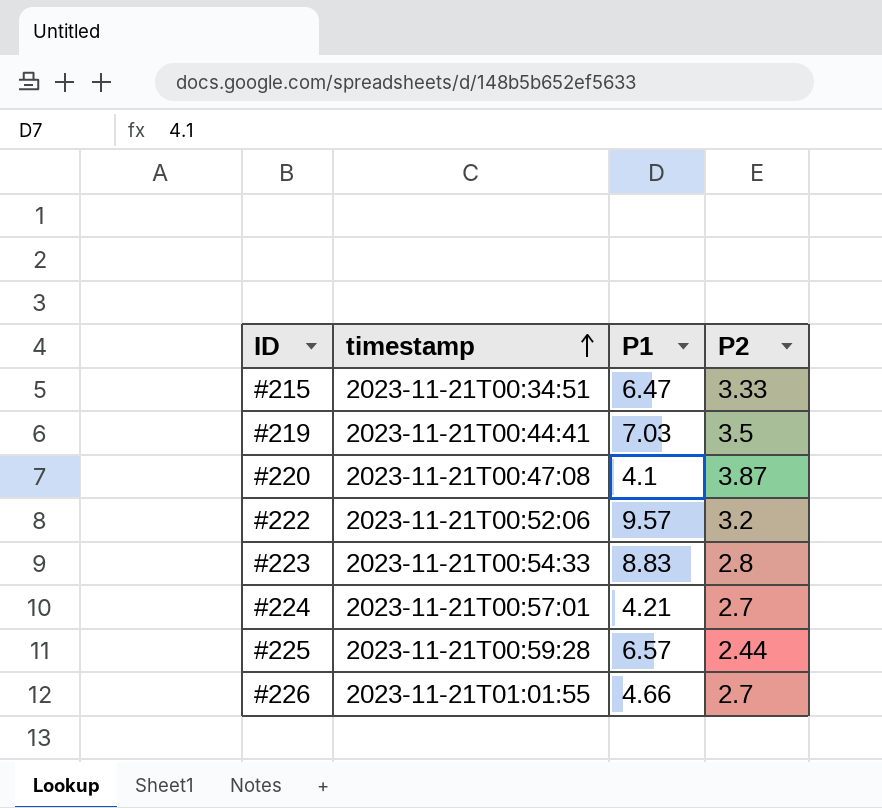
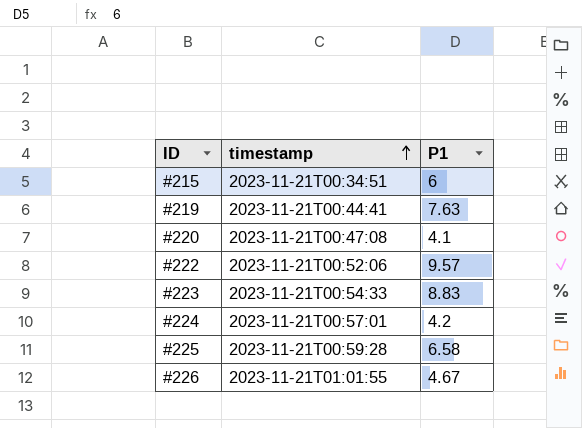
column P2 | position: 4 -> none
#215 | P1: 6.47 -> 6
#219 | P1: 7.03 -> 7.63
#224 | P1: 4.21 -> 4.2
#225 | P1: 6.57 -> 6.58
#226 | P1: 4.66 -> 4.67

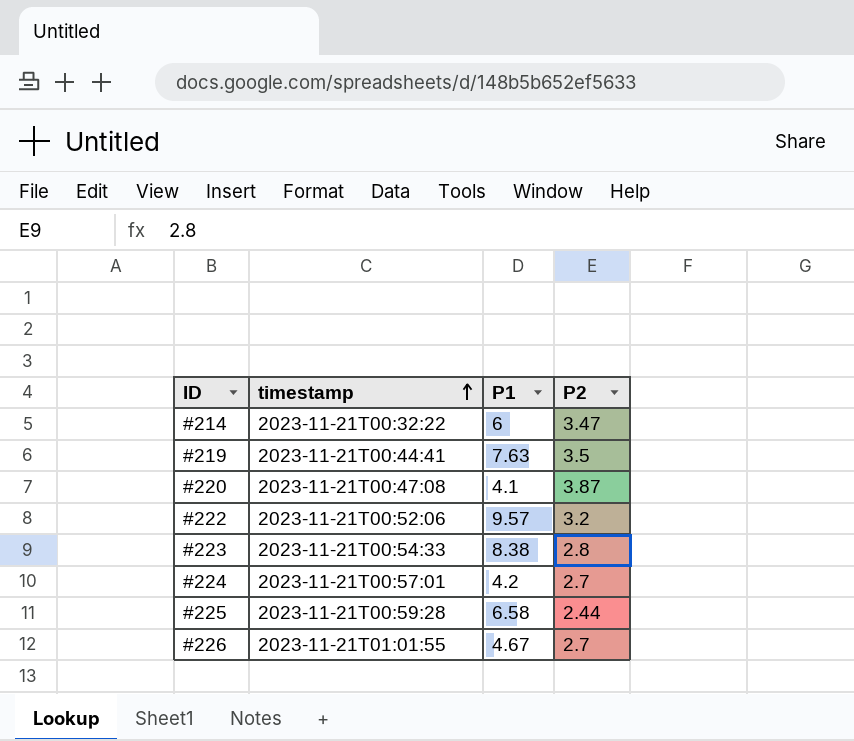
column P2 | position: none -> 4
row #215: 2023-11-21T00:34:51 | 6 -> none
row #214: none -> 2023-11-21T00:32:22 | 6 | 3.47
#223 | P1: 8.83 -> 8.38

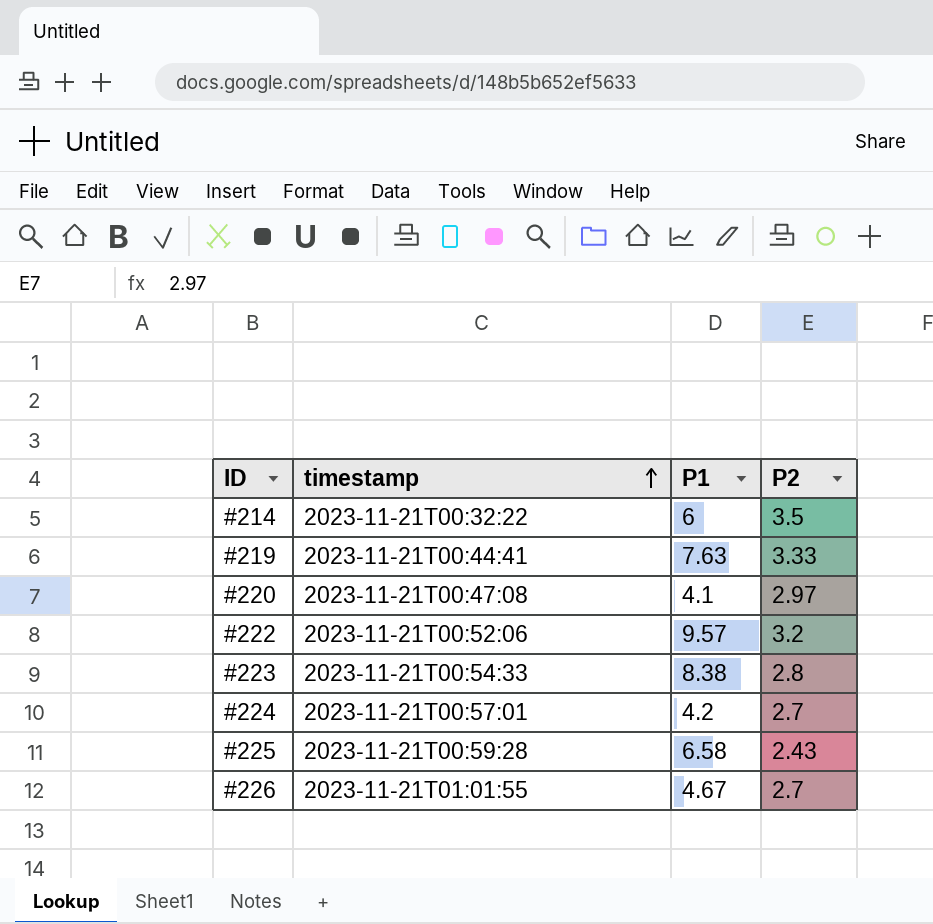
#214 | P2: 3.47 -> 3.5
#219 | P2: 3.5 -> 3.33
#220 | P2: 3.87 -> 2.97
#225 | P2: 2.44 -> 2.43

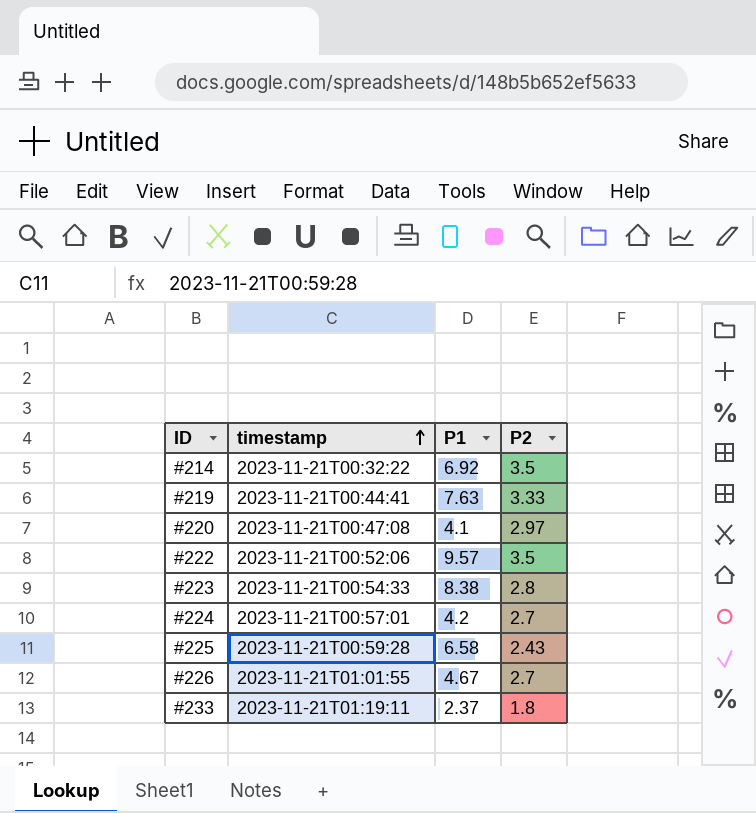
#214 | P1: 6 -> 6.92
#222 | P2: 3.2 -> 3.5
row #233: none -> 2023-11-21T01:19:11 | 2.37 | 1.8

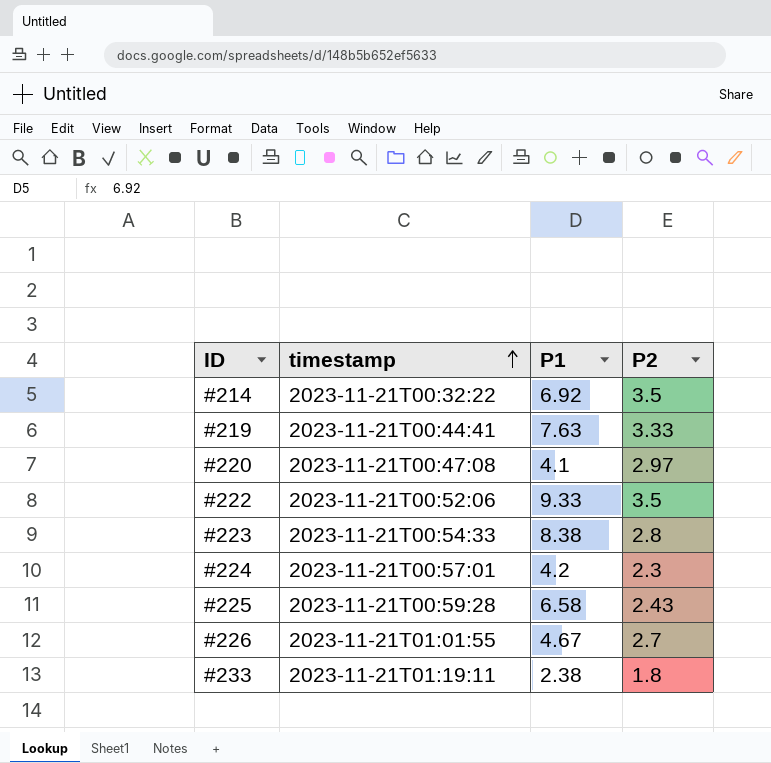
#222 | P1: 9.57 -> 9.33
#224 | P2: 2.7 -> 2.3
#233 | P1: 2.37 -> 2.38

